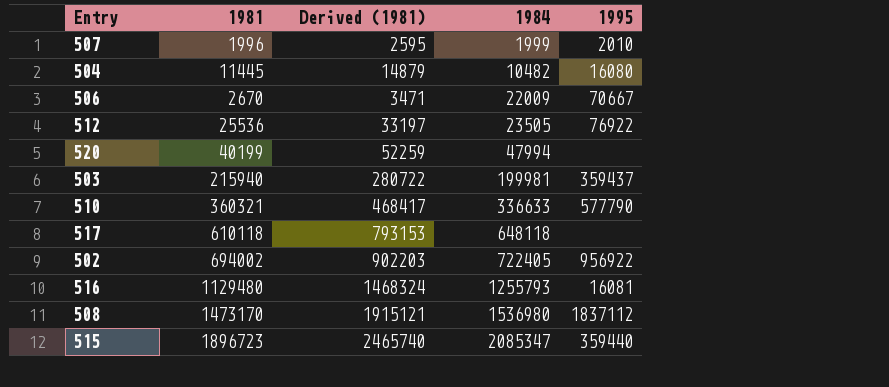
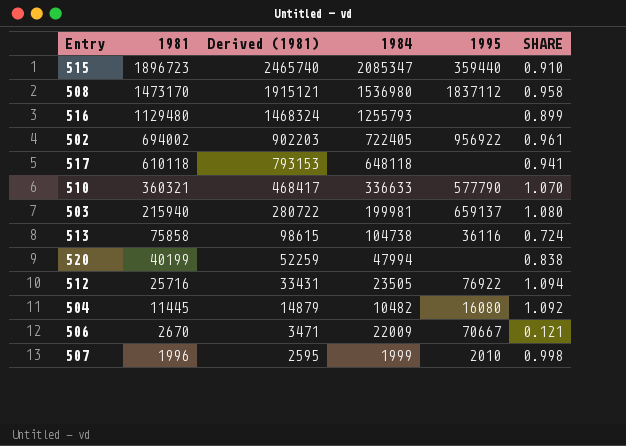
row order: 1984 ascending -> 1981 descending
column SHARE | formula: none -> [1981] / [1984]
516 | 1995: 16081 -> none
503 | 1995: 359437 -> 659137
row 513: none -> 75858 | 98615 | 104738 | 36116 | 0.724
512 | 1981: 25536 -> 25716
512 | Derived (1981): 33197 -> 33431

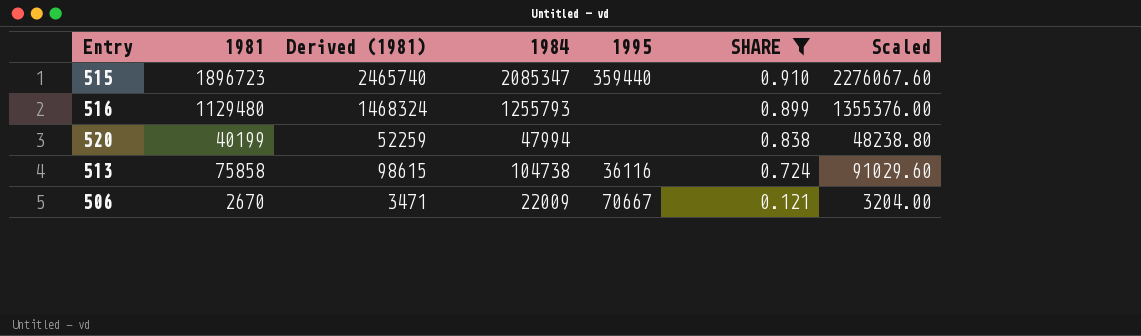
filter: none -> SHARE <= 0.910
row order: 1981 descending -> SHARE descending
column Scaled | formula: none -> [1981] * 1.2

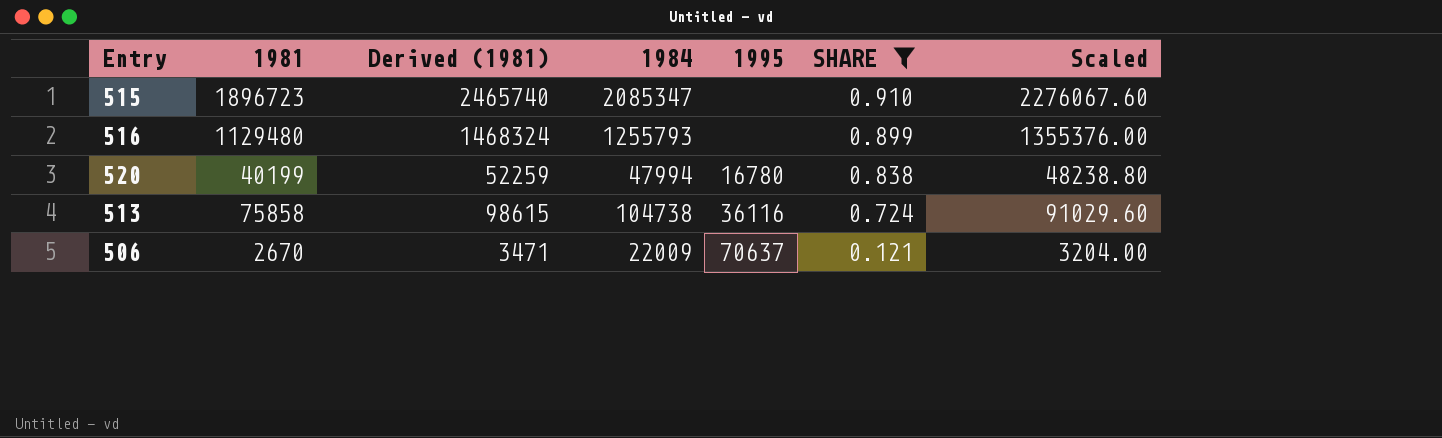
515 | 1995: 359440 -> none
520 | 1995: none -> 16780
506 | 1995: 70667 -> 70637

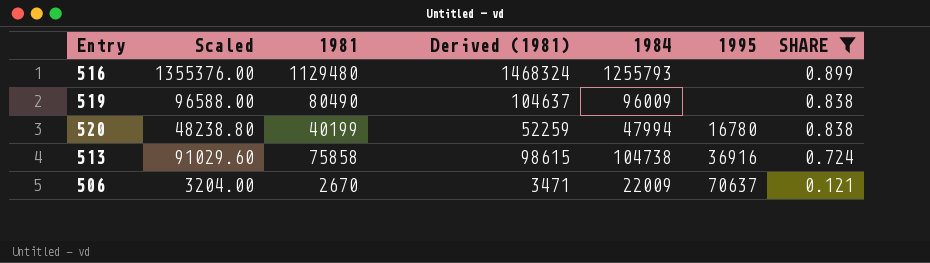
column Scaled | position: 7 -> 2
row 515: 1896723 | 2465740 | 2085347 | none | 0.910 | 2276067.60 -> none
row 519: none -> 96588.00 | 80490 | 104637 | 96009 | none | 0.838
513 | 1995: 36116 -> 36916

